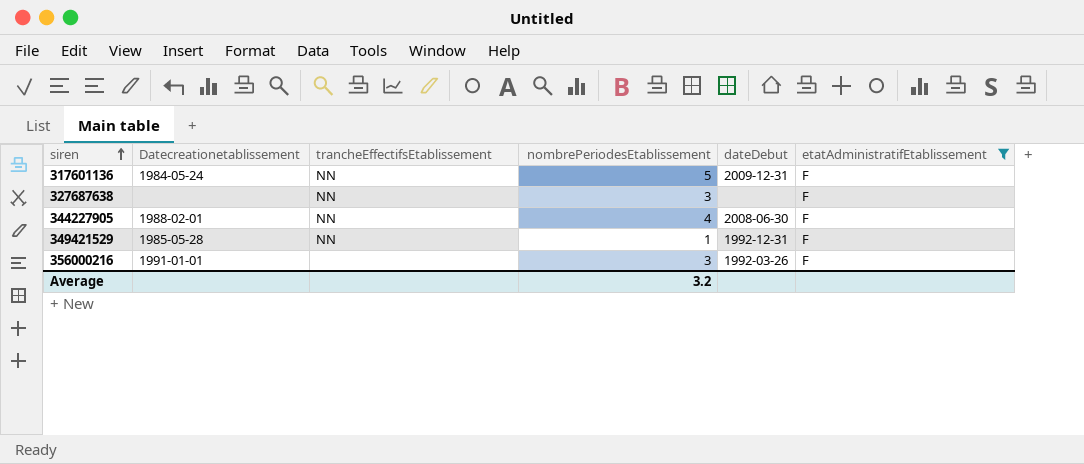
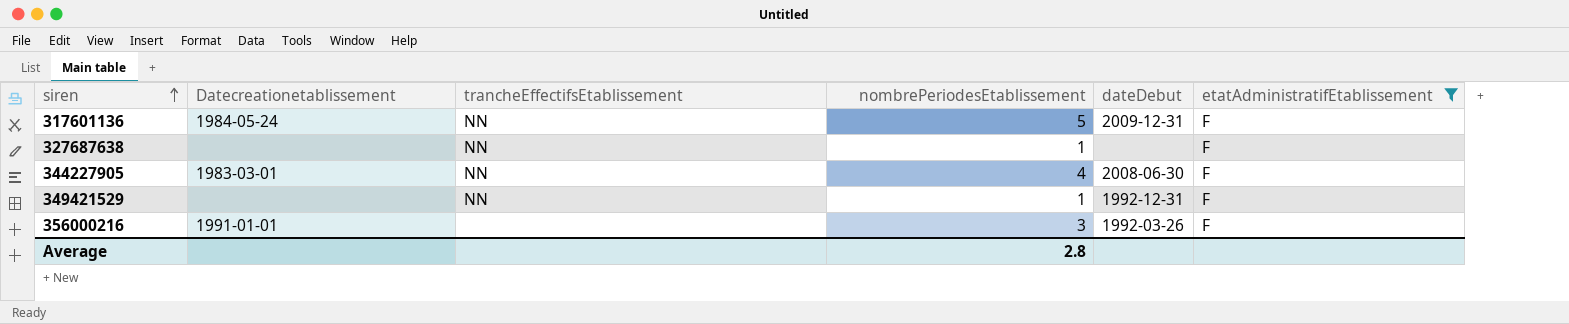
327687638 | nombrePeriodesEtablissement: 3 -> 1
344227905 | Datecreationetablissement: 1988-02-01 -> 1983-03-01
349421529 | Datecreationetablissement: 1985-05-28 -> none
Average | nombrePeriodesEtablissement: 3.2 -> 2.8

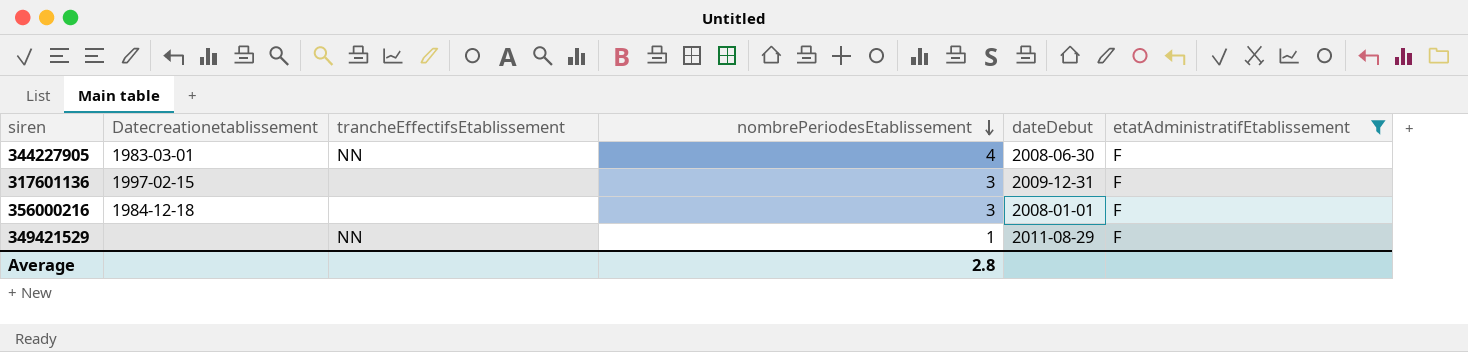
row order: siren ascending -> nombrePeriodesEtablissement descending
row 327687638: none | NN | 1 | none | F -> none
317601136 | Datecreationetablissement: 1984-05-24 -> 1997-02-15
317601136 | trancheEffectifsEtablissement: NN -> none
317601136 | nombrePeriodesEtablissement: 5 -> 3
356000216 | Datecreationetablissement: 1991-01-01 -> 1984-12-18
356000216 | dateDebut: 1992-03-26 -> 2008-01-01
349421529 | dateDebut: 1992-12-31 -> 2011-08-29

